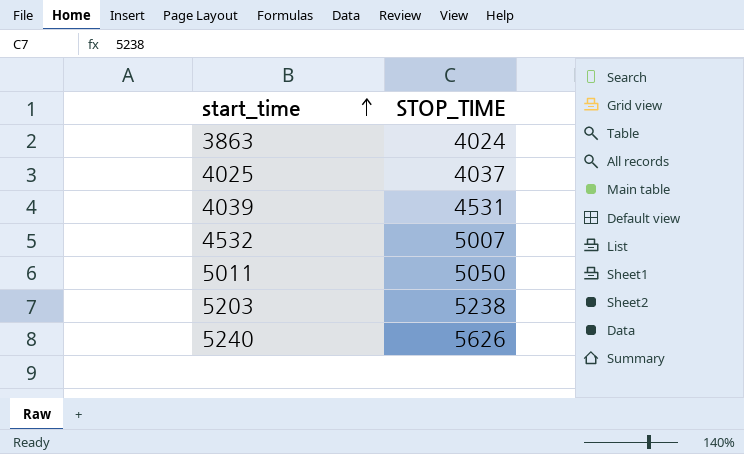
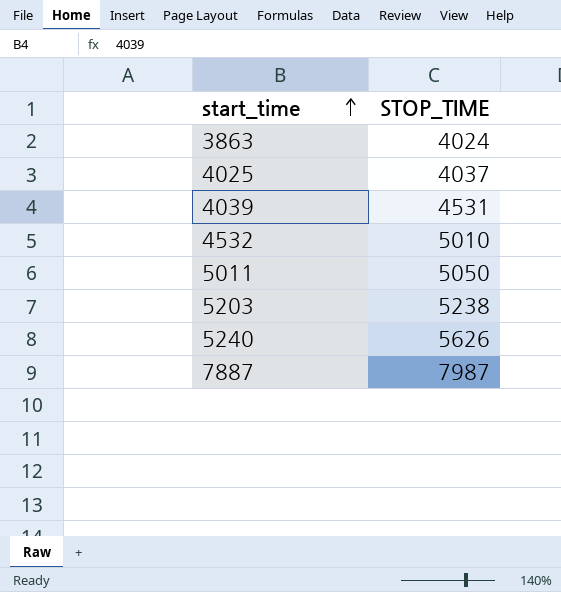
4532 | STOP_TIME: 5007 -> 5010
row 7887: none -> 7987

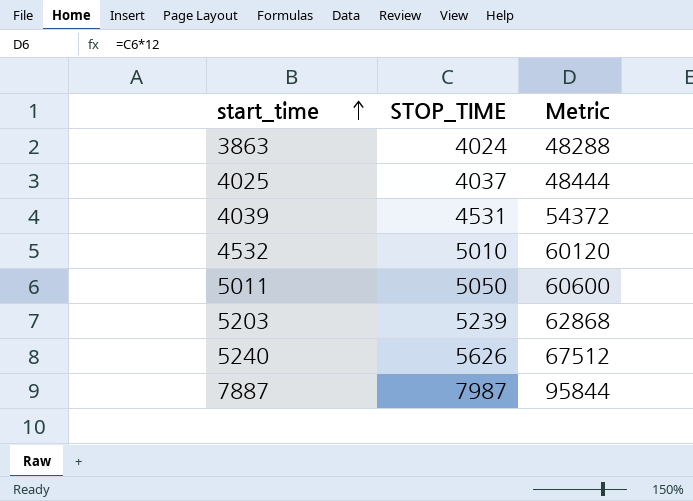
column Metric | formula: none -> [STOP_TIME] * 12
5203 | STOP_TIME: 5238 -> 5239

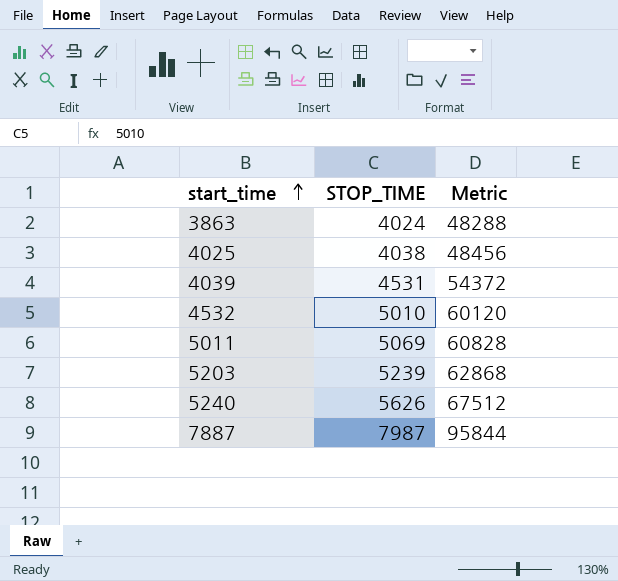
4025 | STOP_TIME: 4037 -> 4038
4025 | Metric: 48444 -> 48456
5011 | STOP_TIME: 5050 -> 5069
5011 | Metric: 60600 -> 60828

